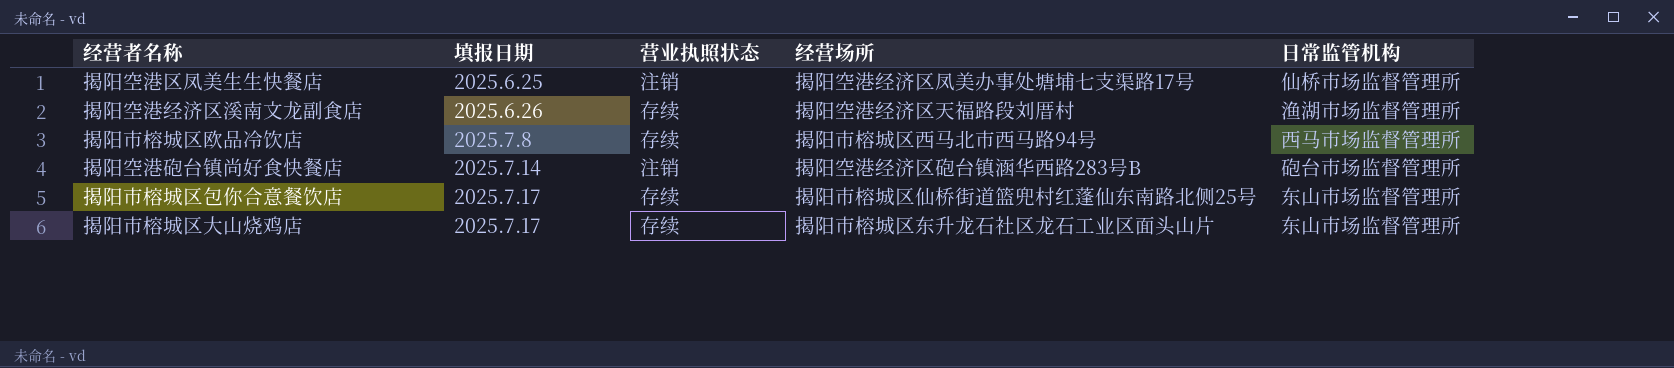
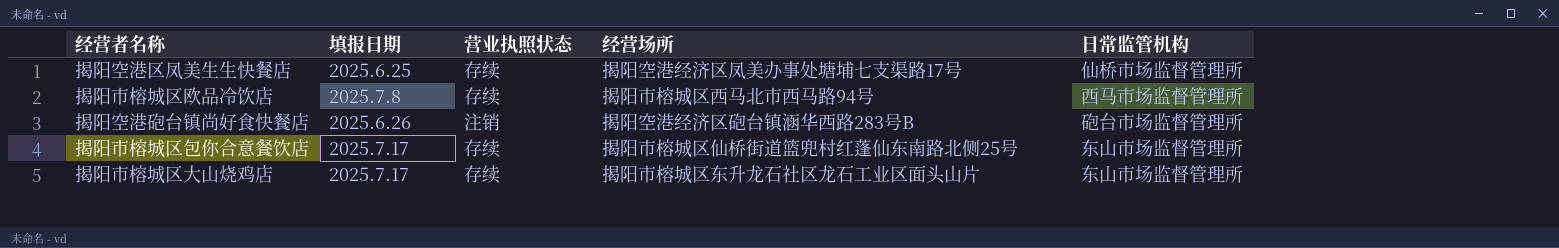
row 揭阳空港经济区溪南文龙副食店: 2025.6.26 | 存续 | 揭阳空港经济区天福路段刘厝村 | 渔湖市场监督管理所 -> none
揭阳空港区凤美生生快餐店 | 营业执照状态: 注销 -> 存续
揭阳空港砲台镇尚好食快餐店 | 填报日期: 2025.7.14 -> 2025.6.26

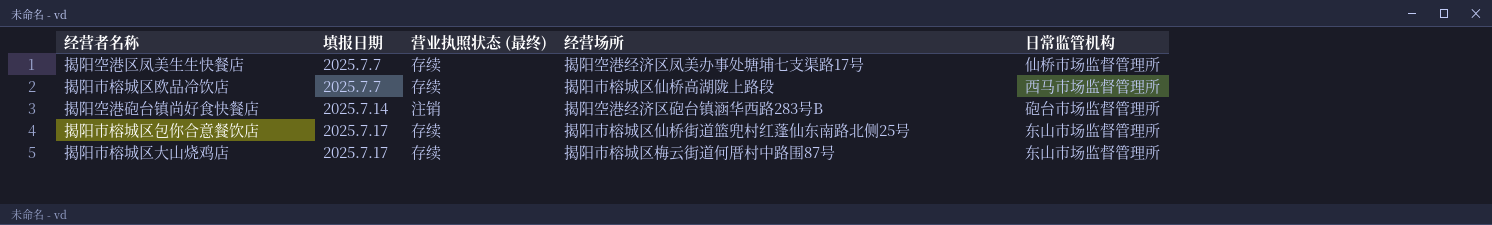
column name: 营业执照状态 -> 营业执照状态 (最终)
揭阳空港区凤美生生快餐店 | 填报日期: 2025.6.25 -> 2025.7.7
揭阳市榕城区欧品冷饮店 | 填报日期: 2025.7.8 -> 2025.7.7
揭阳市榕城区欧品冷饮店 | 经营场所: 揭阳市榕城区西马北市西马路94号 -> 揭阳市榕城区仙桥高湖陇上路段
揭阳空港砲台镇尚好食快餐店 | 填报日期: 2025.6.26 -> 2025.7.14
揭阳市榕城区大山烧鸡店 | 经营场所: 揭阳市榕城区东升龙石社区龙石工业区面头山片 -> 揭阳市榕城区梅云街道何厝村中路围87号

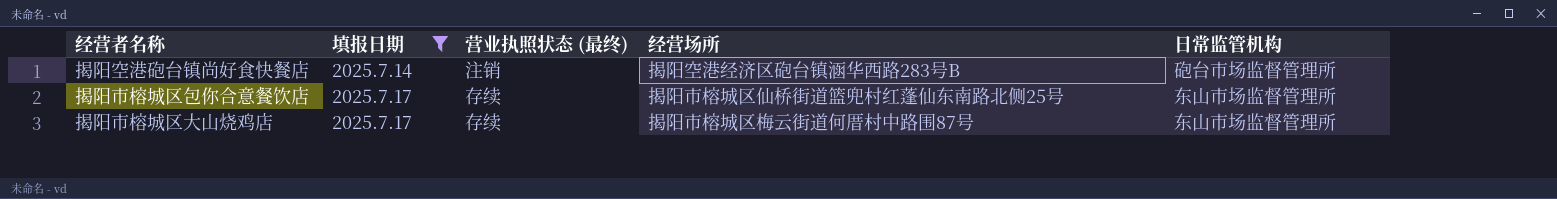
filter: none -> 填报日期 != 2025.7.7

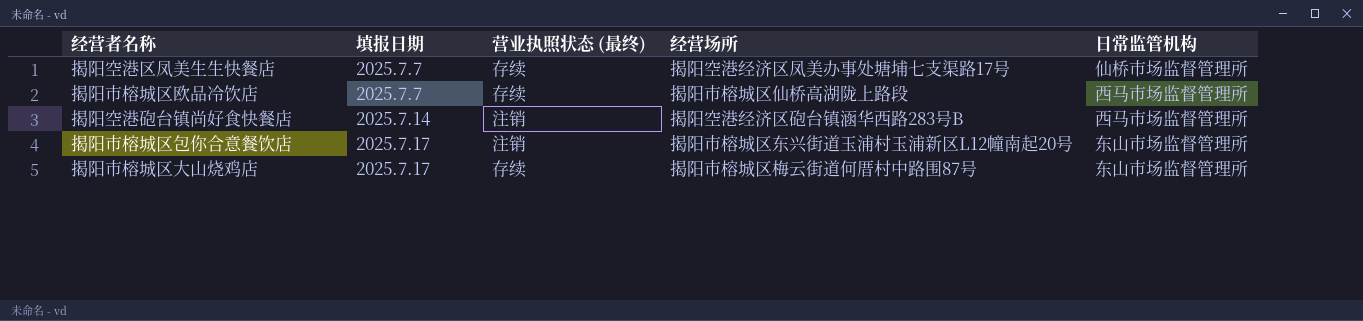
filter: 填报日期 != 2025.7.7 -> none
揭阳空港砲台镇尚好食快餐店 | 日常监管机构: 砲台市场监督管理所 -> 西马市场监督管理所
揭阳市榕城区包你合意餐饮店 | 营业执照状态 (最终): 存续 -> 注销
揭阳市榕城区包你合意餐饮店 | 经营场所: 揭阳市榕城区仙桥街道篮兜村红蓬仙东南路北侧25号 -> 揭阳市榕城区东兴街道玉浦村玉浦新区L12幢南起20号

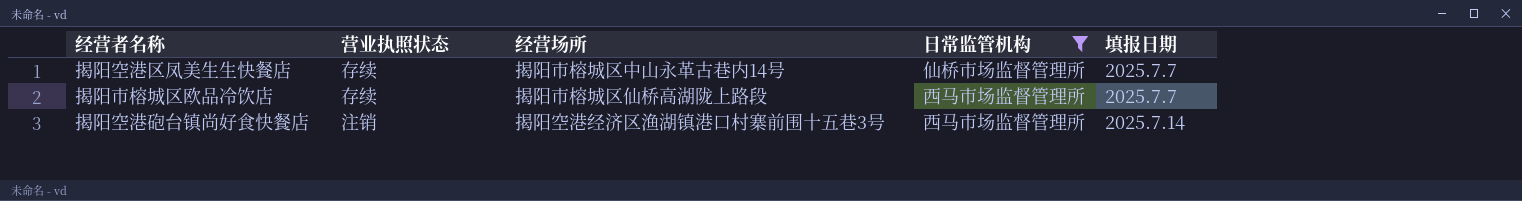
filter: none -> 日常监管机构 != 东山市场监督管理所
column name: 营业执照状态 (最终) -> 营业执照状态
column 填报日期 | position: 2 -> 5
揭阳空港区凤美生生快餐店 | 经营场所: 揭阳空港经济区凤美办事处塘埔七支渠路17号 -> 揭阳市榕城区中山永革古巷内14号
揭阳空港砲台镇尚好食快餐店 | 经营场所: 揭阳空港经济区砲台镇涵华西路283号B -> 揭阳空港经济区渔湖镇港口村寨前围十五巷3号

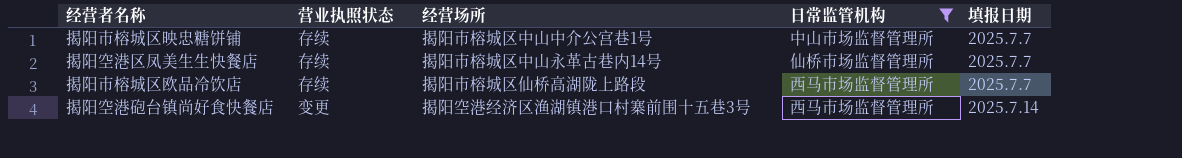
row 揭阳市榕城区映忠糖饼铺: none -> 存续 | 揭阳市榕城区中山中介公宫巷1号 | 中山市场监督管理所 | 2025.7.7
揭阳空港砲台镇尚好食快餐店 | 营业执照状态: 注销 -> 变更

